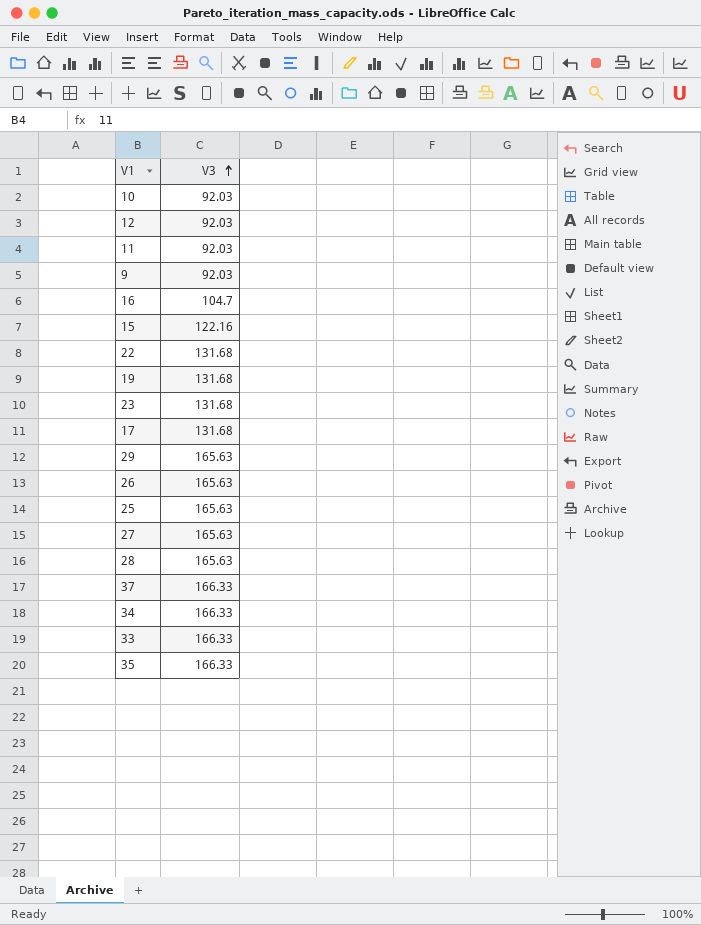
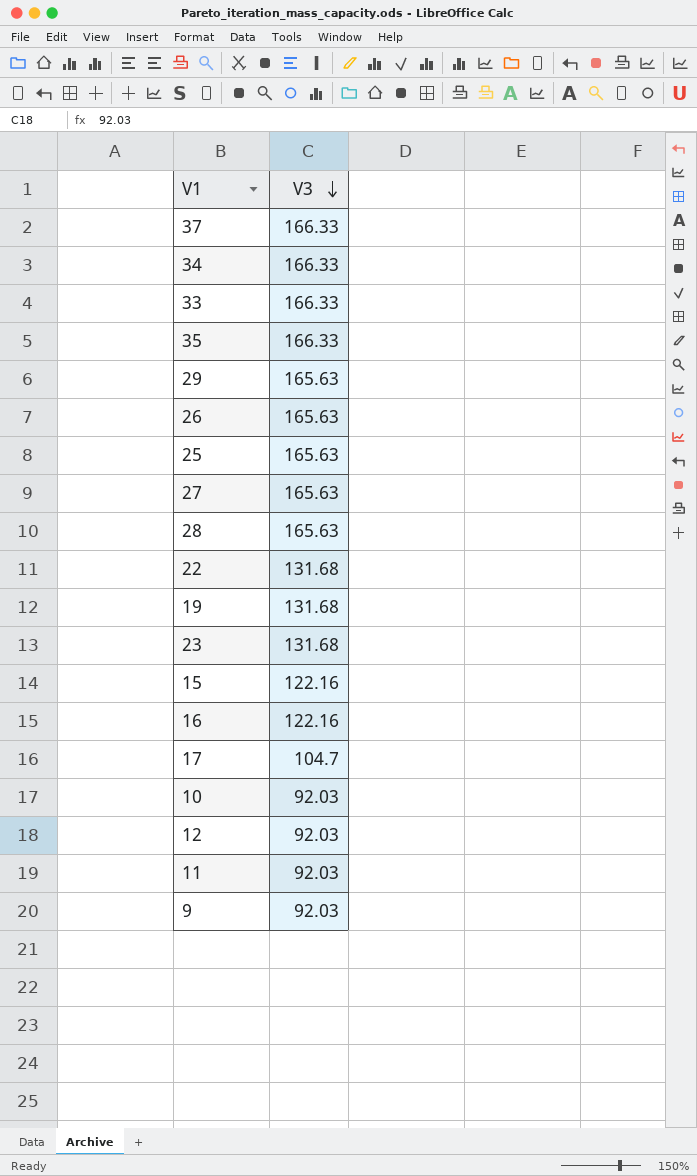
row order: V3 ascending -> V3 descending
16 | V3: 104.7 -> 122.16
17 | V3: 131.68 -> 104.7

